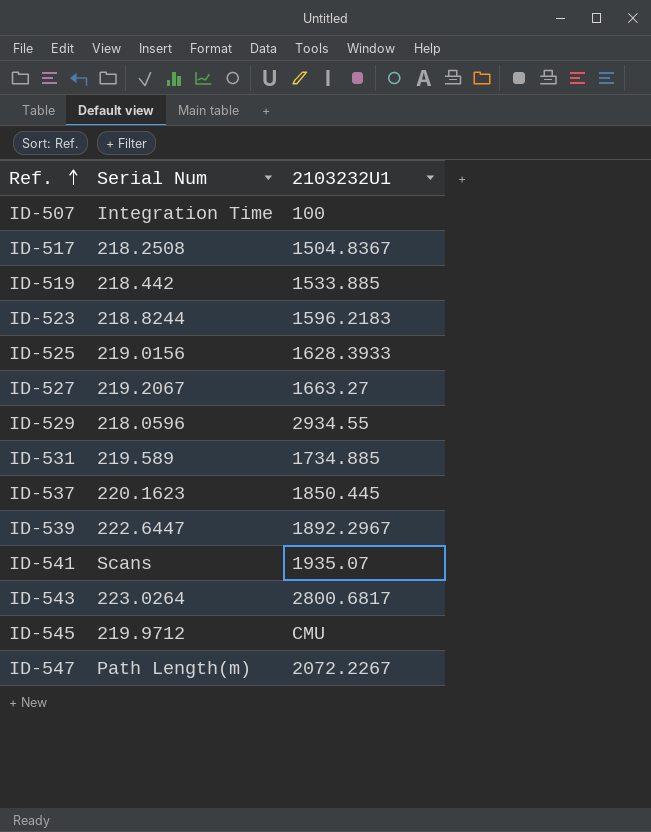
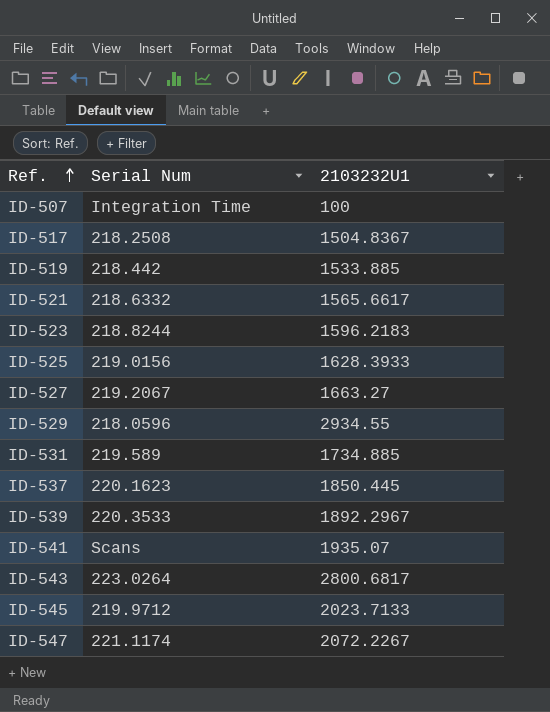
row ID-521: none -> 218.6332 | 1565.6617
ID-539 | Serial Num: 222.6447 -> 220.3533
ID-545 | 2103232U1: CMU -> 2023.7133
ID-547 | Serial Num: Path Length(m) -> 221.1174

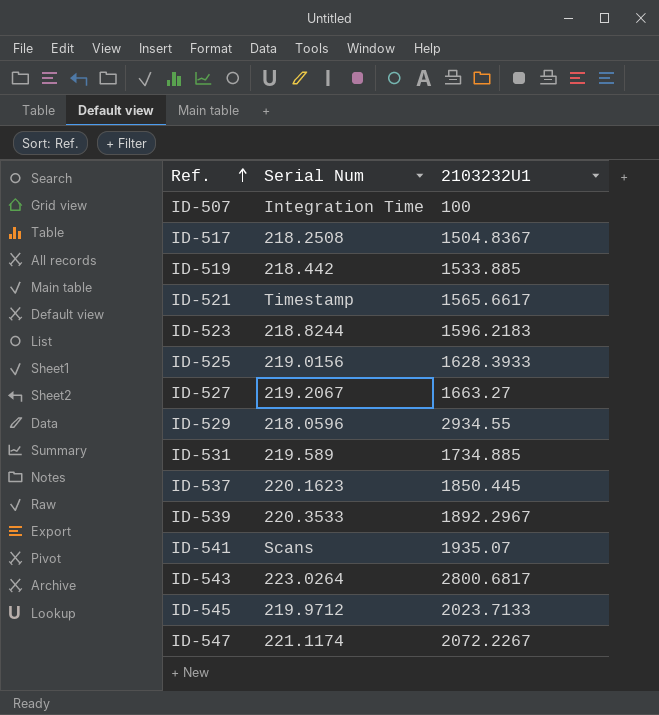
ID-521 | Serial Num: 218.6332 -> Timestamp

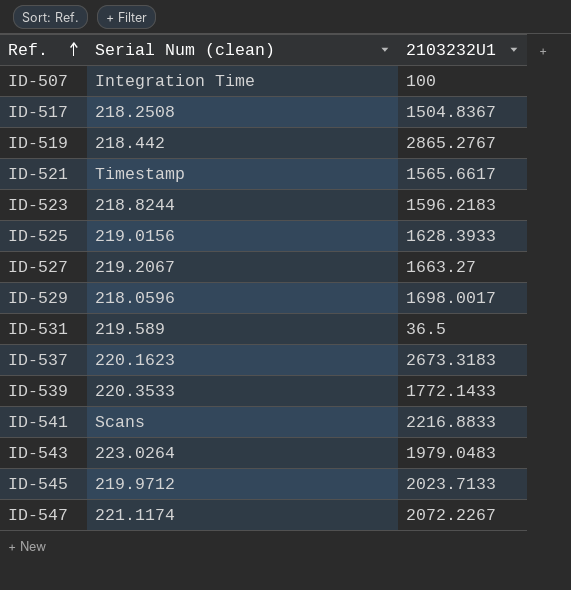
column name: Serial Num -> Serial Num (clean)
ID-519 | 2103232U1: 1533.885 -> 2865.2767
ID-529 | 2103232U1: 2934.55 -> 1698.0017
ID-531 | 2103232U1: 1734.885 -> 36.5
ID-537 | 2103232U1: 1850.445 -> 2673.3183
ID-539 | 2103232U1: 1892.2967 -> 1772.1433
ID-541 | 2103232U1: 1935.07 -> 2216.8833
ID-543 | 2103232U1: 2800.6817 -> 1979.0483

